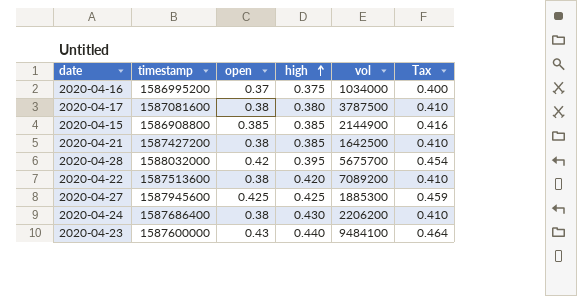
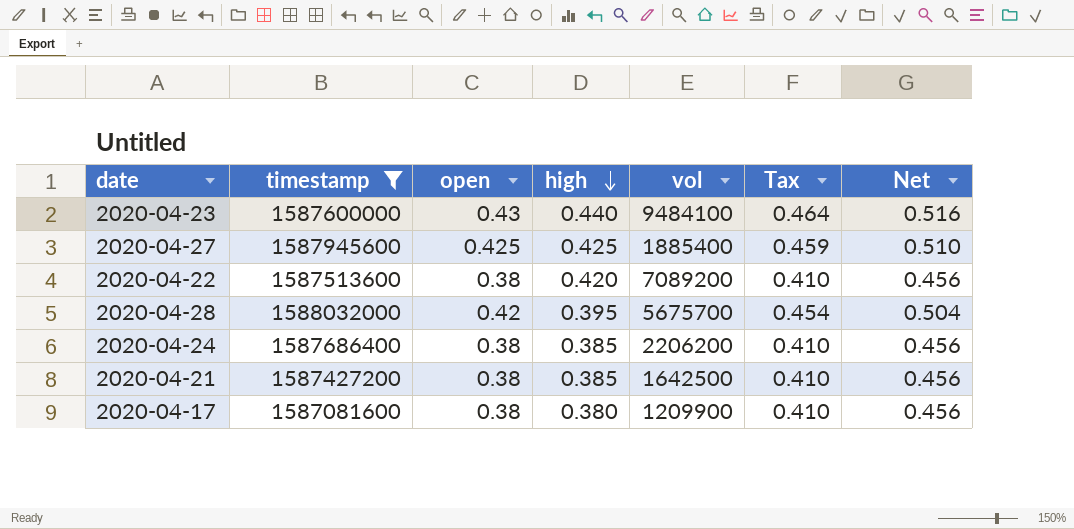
filter: none -> timestamp >= 1587081600
row order: high ascending -> high descending
column Net | formula: none -> [open] * 1.2
2020-04-27 | vol: 1885300 -> 1885400
2020-04-24 | high: 0.430 -> 0.385
2020-04-17 | vol: 3787500 -> 1209900

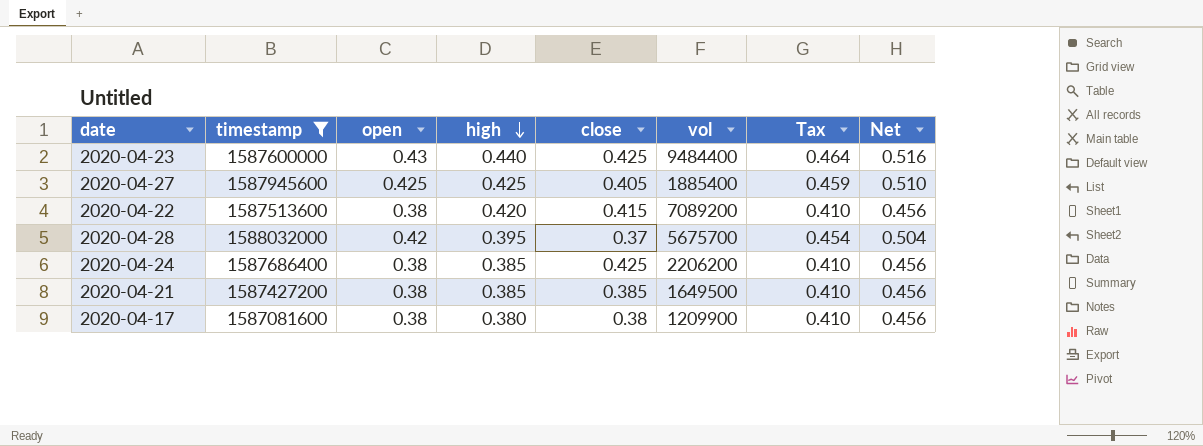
column close | position: none -> 5
2020-04-23 | vol: 9484100 -> 9484400
2020-04-21 | vol: 1642500 -> 1649500

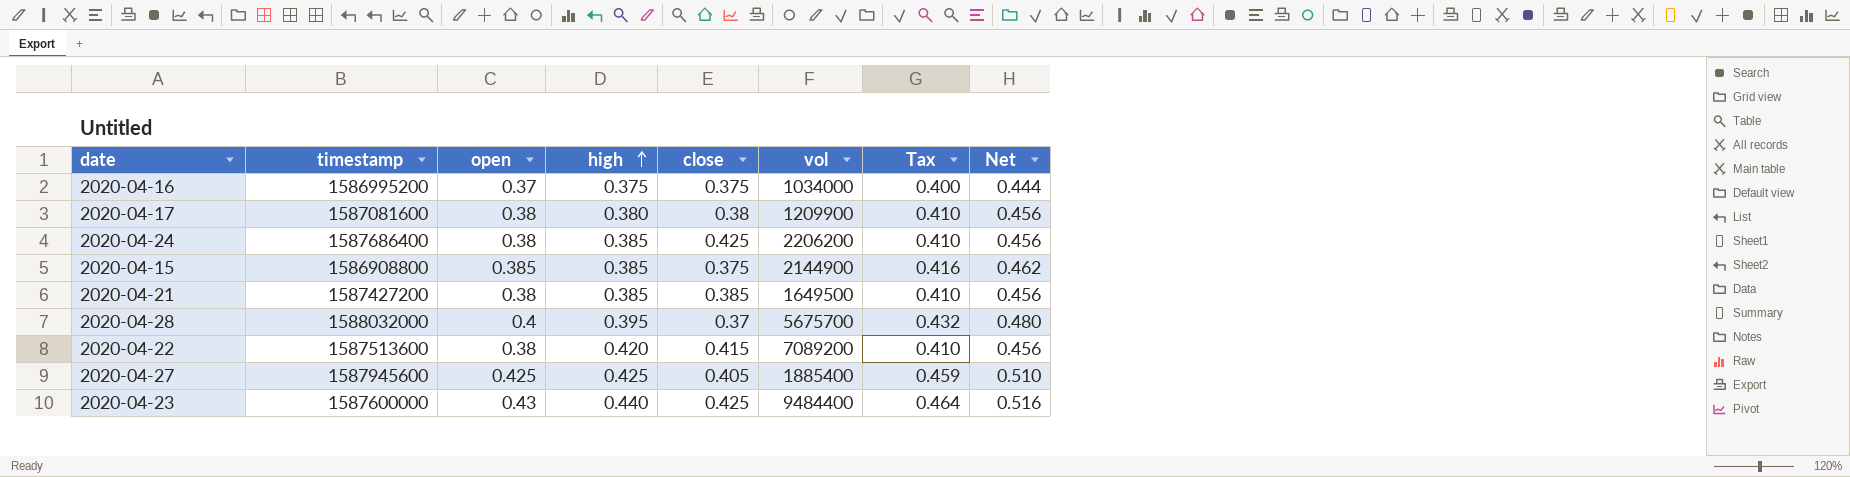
filter: timestamp >= 1587081600 -> none
row order: high descending -> high ascending
2020-04-28 | open: 0.42 -> 0.4
2020-04-28 | Tax: 0.454 -> 0.432
2020-04-28 | Net: 0.504 -> 0.480

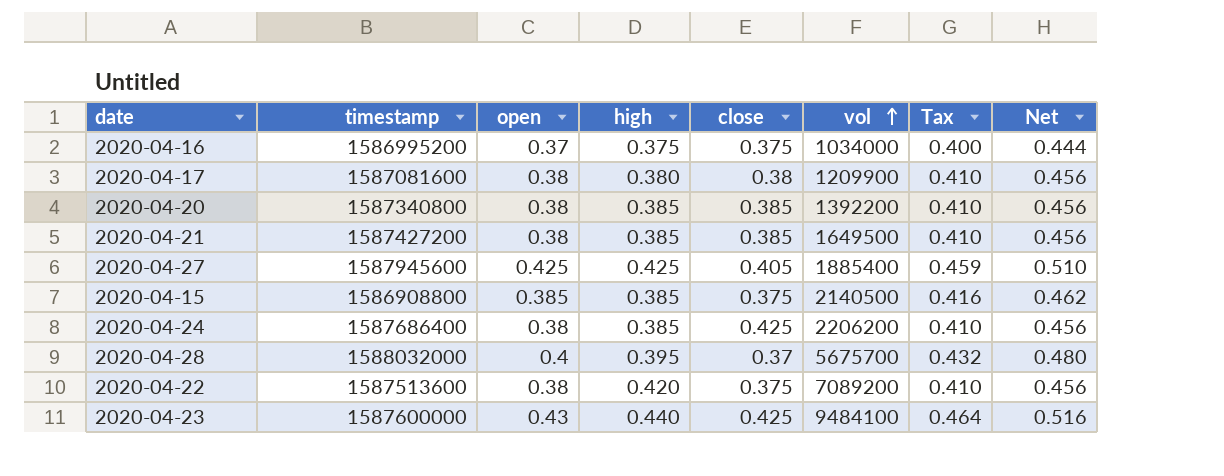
row order: high ascending -> vol ascending
row 2020-04-20: none -> 1587340800 | 0.38 | 0.385 | 0.385 | 1392200 | 0.410 | 0.456
2020-04-15 | vol: 2144900 -> 2140500
2020-04-22 | close: 0.415 -> 0.375
2020-04-23 | vol: 9484400 -> 9484100

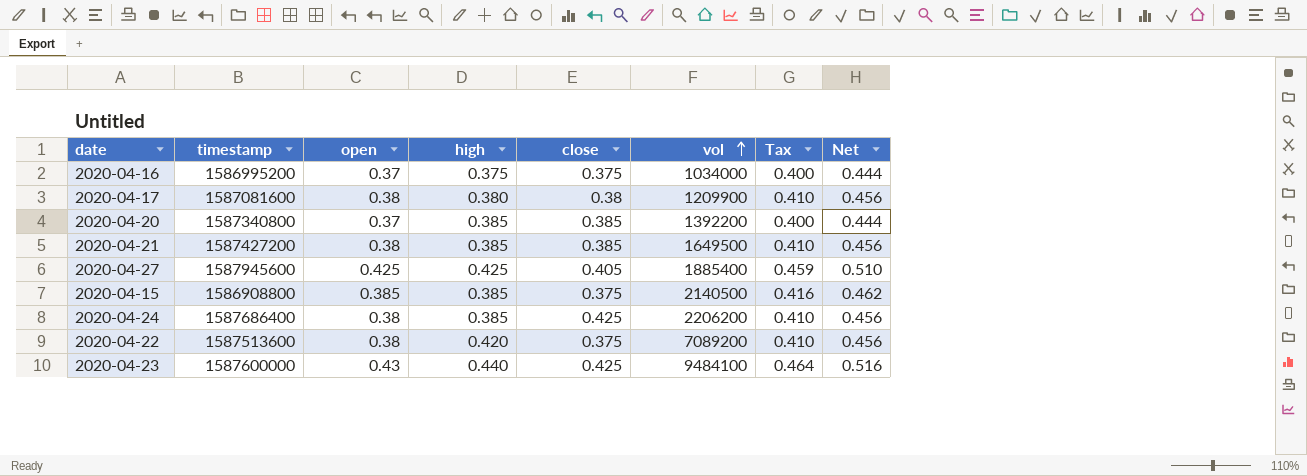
row 2020-04-28: 1588032000 | 0.4 | 0.395 | 0.37 | 5675700 | 0.432 | 0.480 -> none
2020-04-20 | open: 0.38 -> 0.37
2020-04-20 | Tax: 0.410 -> 0.400
2020-04-20 | Net: 0.456 -> 0.444

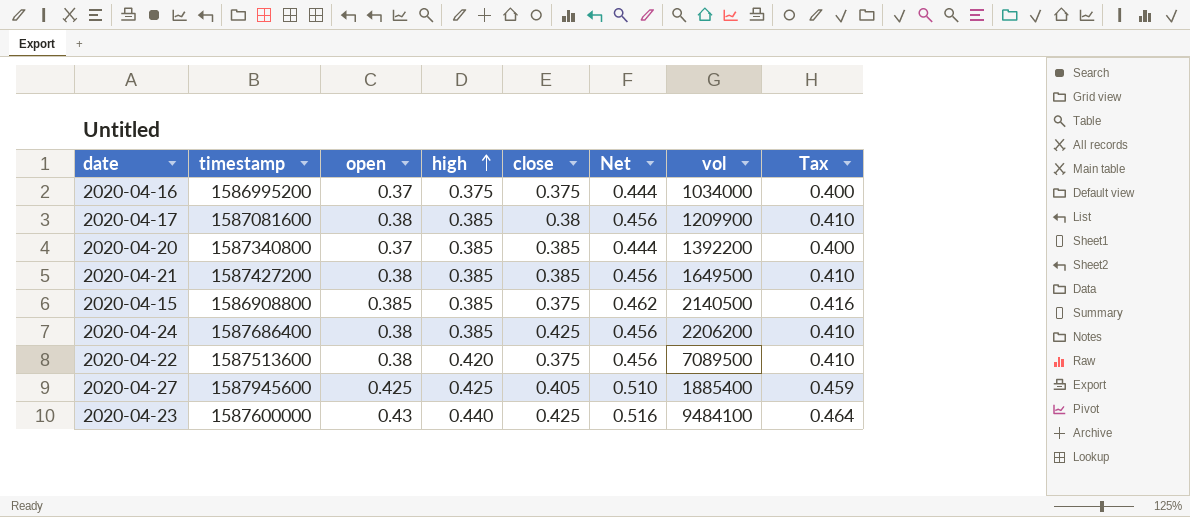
row order: vol ascending -> high ascending
column Net | position: 8 -> 6
2020-04-17 | high: 0.380 -> 0.385
2020-04-22 | vol: 7089200 -> 7089500

